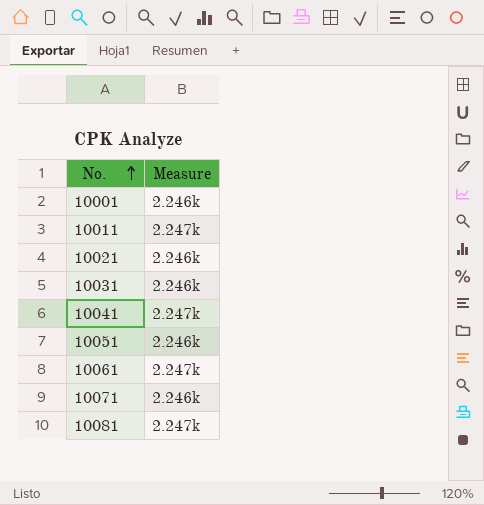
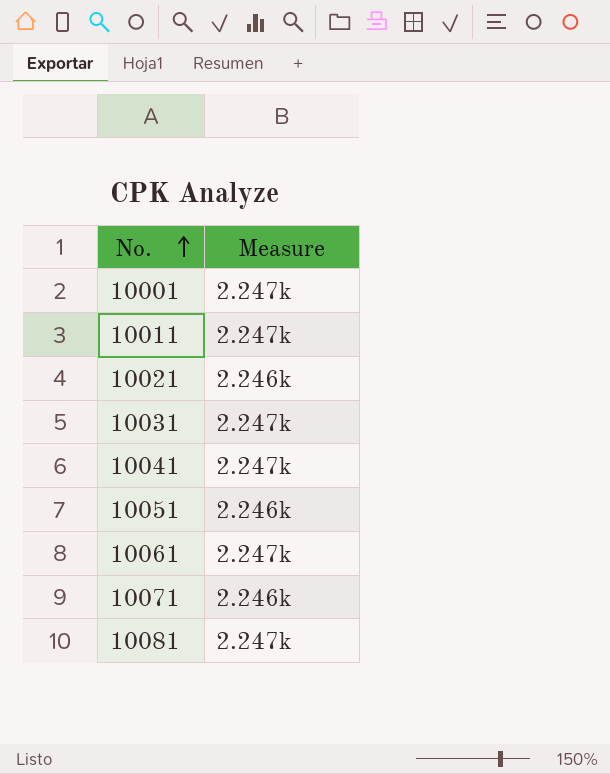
10001 | Measure: 2.246k -> 2.247k
10031 | Measure: 2.246k -> 2.247k

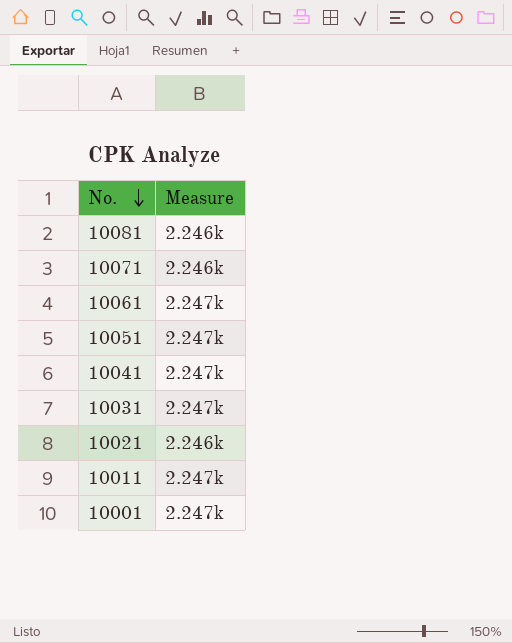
row order: No. ascending -> No. descending
10081 | Measure: 2.247k -> 2.246k
10051 | Measure: 2.246k -> 2.247k

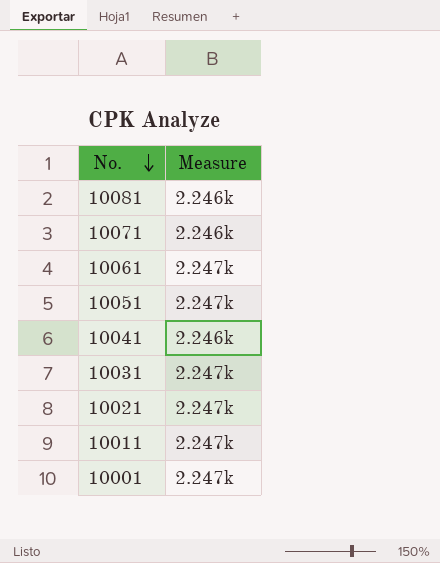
10041 | Measure: 2.247k -> 2.246k
10021 | Measure: 2.246k -> 2.247k

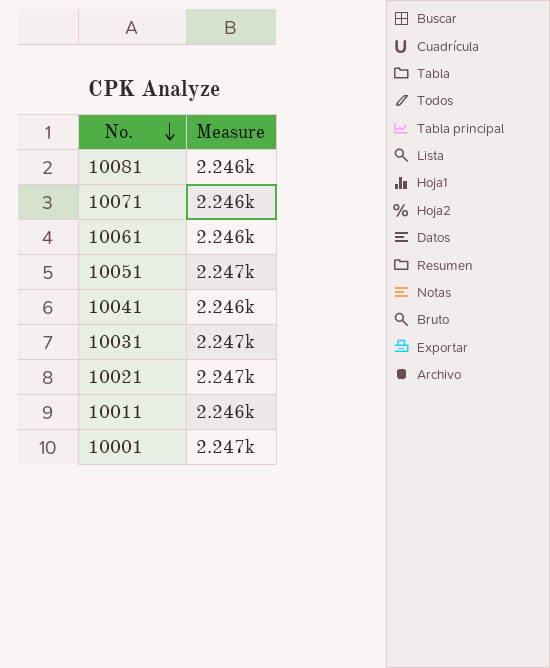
10061 | Measure: 2.247k -> 2.246k
10011 | Measure: 2.247k -> 2.246k

